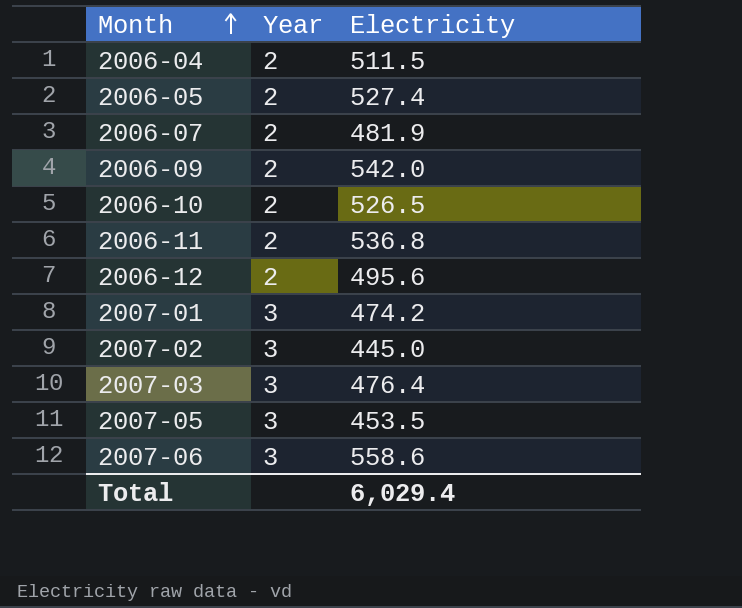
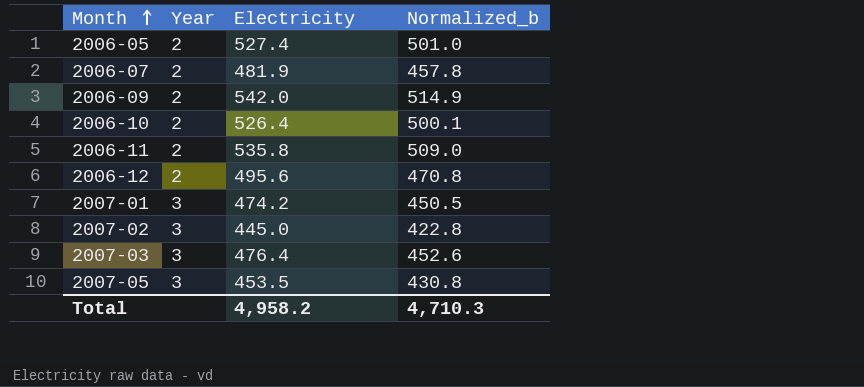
column Normalized_b | formula: none -> [Electricity] * 0.95
row 2006-04: 2 | 511.5 -> none
row 2007-06: 3 | 558.6 -> none
2006-10 | Electricity: 526.5 -> 526.4
2006-11 | Electricity: 536.8 -> 535.8
Total | Electricity: 6,029.4 -> 4,958.2

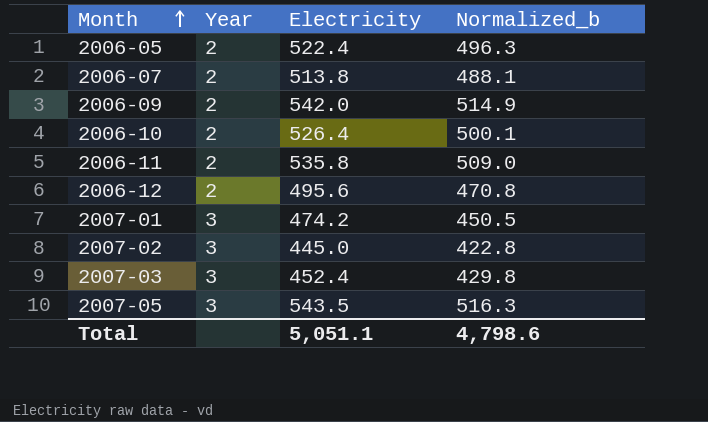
2006-05 | Electricity: 527.4 -> 522.4
2006-05 | Normalized_b: 501.0 -> 496.3
2006-07 | Electricity: 481.9 -> 513.8
2006-07 | Normalized_b: 457.8 -> 488.1
2007-03 | Electricity: 476.4 -> 452.4
2007-03 | Normalized_b: 452.6 -> 429.8
2007-05 | Electricity: 453.5 -> 543.5
2007-05 | Normalized_b: 430.8 -> 516.3
Total | Electricity: 4,958.2 -> 5,051.1
Total | Normalized_b: 4,710.3 -> 4,798.6

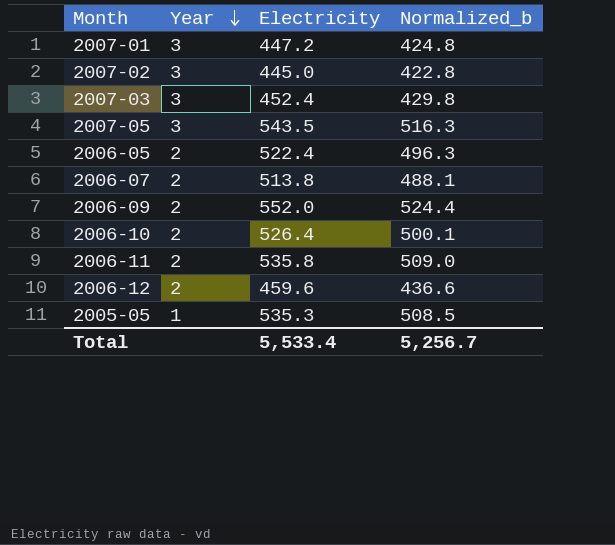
row order: Month ascending -> Year descending
2007-01 | Electricity: 474.2 -> 447.2
2007-01 | Normalized_b: 450.5 -> 424.8
2006-09 | Electricity: 542.0 -> 552.0
2006-09 | Normalized_b: 514.9 -> 524.4
2006-12 | Electricity: 495.6 -> 459.6
2006-12 | Normalized_b: 470.8 -> 436.6
row 2005-05: none -> 1 | 535.3 | 508.5
Total | Electricity: 5,051.1 -> 5,533.4
Total | Normalized_b: 4,798.6 -> 5,256.7

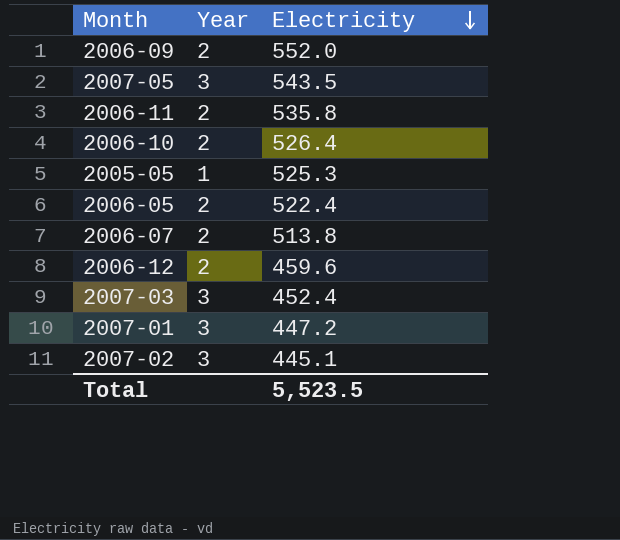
row order: Year descending -> Electricity descending
column Normalized_b | formula: [Electricity] * 0.95 -> none
2005-05 | Electricity: 535.3 -> 525.3
2007-02 | Electricity: 445.0 -> 445.1
Total | Electricity: 5,533.4 -> 5,523.5

